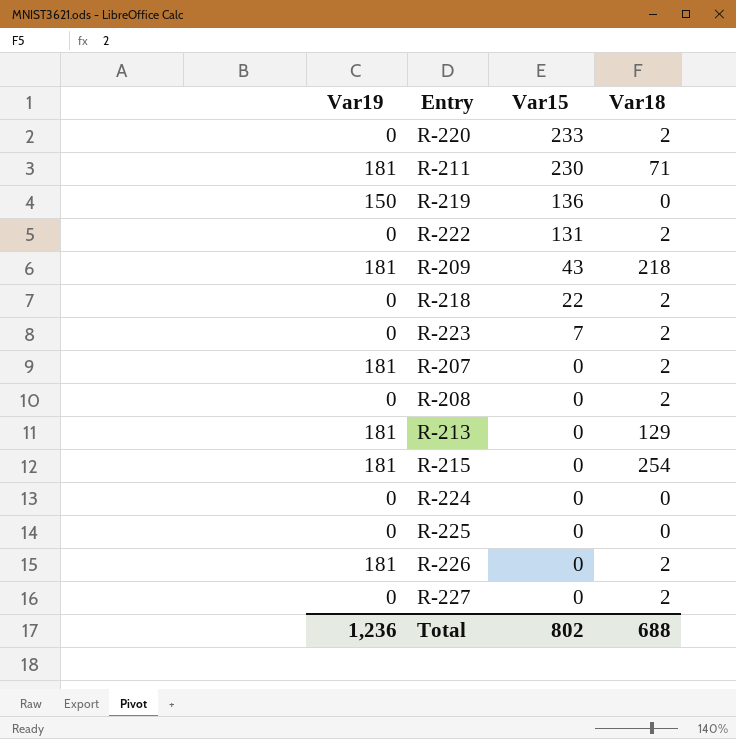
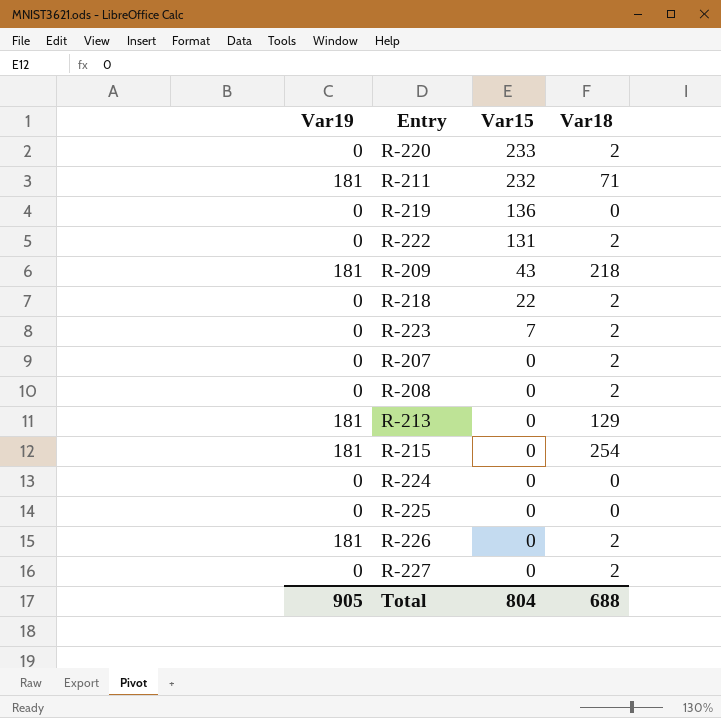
R-211 | Var15: 230 -> 232
R-219 | Var19: 150 -> 0
R-207 | Var19: 181 -> 0
Total | Var19: 1,236 -> 905
Total | Var15: 802 -> 804

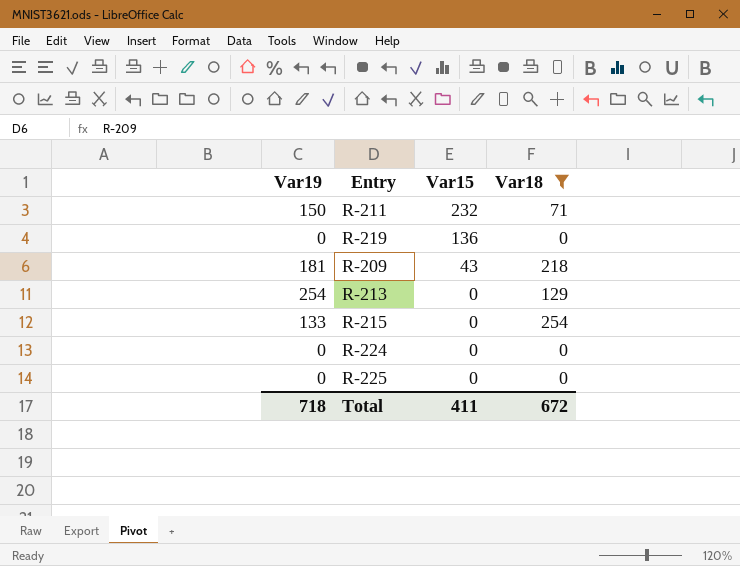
filter: none -> Var18 != 2
R-211 | Var19: 181 -> 150
R-213 | Var19: 181 -> 254
R-215 | Var19: 181 -> 133
Total | Var19: 905 -> 718
Total | Var15: 804 -> 411
Total | Var18: 688 -> 672

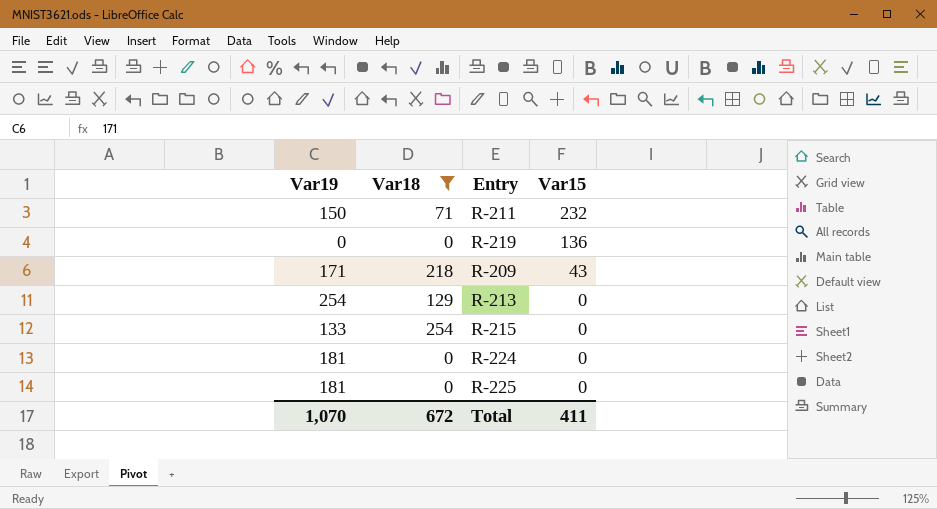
column Var18 | position: 4 -> 2
R-209 | Var19: 181 -> 171
R-224 | Var19: 0 -> 181
R-225 | Var19: 0 -> 181
Total | Var19: 718 -> 1,070

